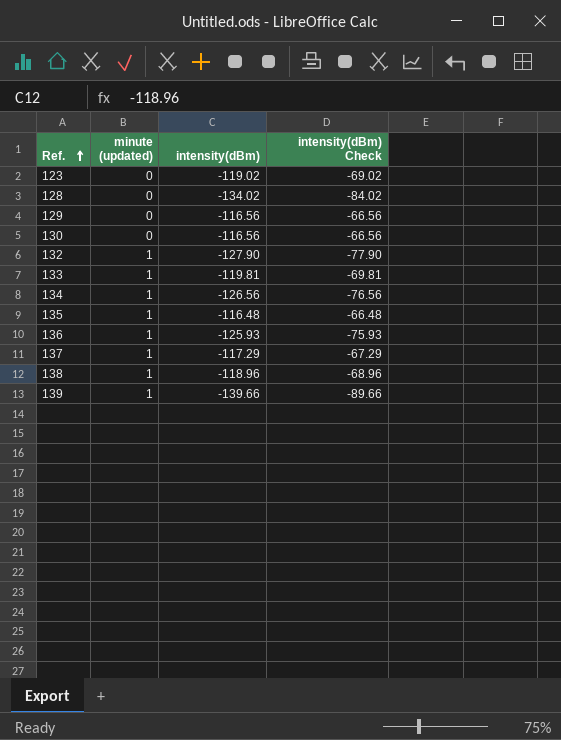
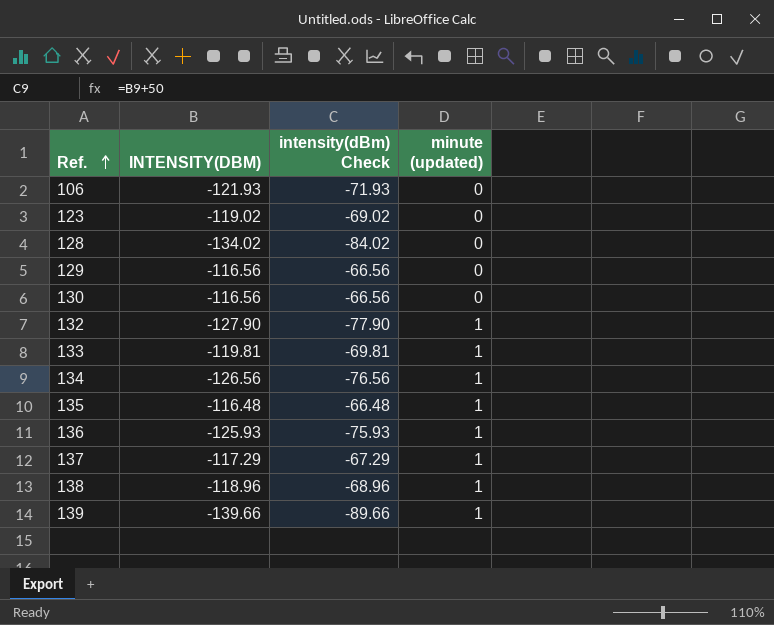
column name: intensity(dBm) -> INTENSITY(DBM)
column minute (updated) | position: 2 -> 4
row 106: none -> -121.93 | -71.93 | 0

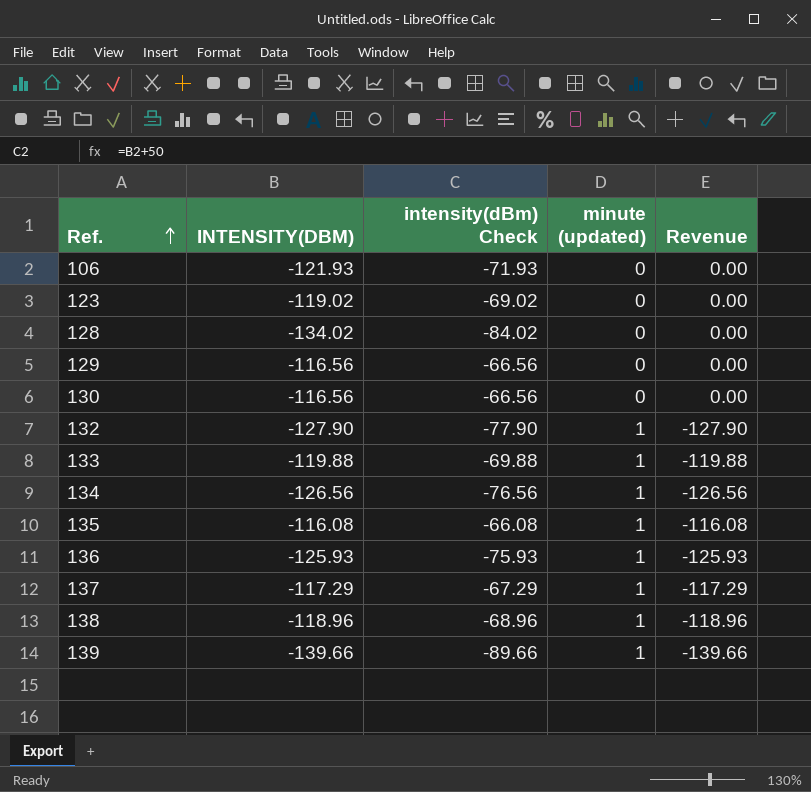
column Revenue | formula: none -> [INTENSITY(DBM)] * [minute (updated)]
133 | INTENSITY(DBM): -119.81 -> -119.88
133 | intensity(dBm) Check: -69.81 -> -69.88
135 | INTENSITY(DBM): -116.48 -> -116.08
135 | intensity(dBm) Check: -66.48 -> -66.08

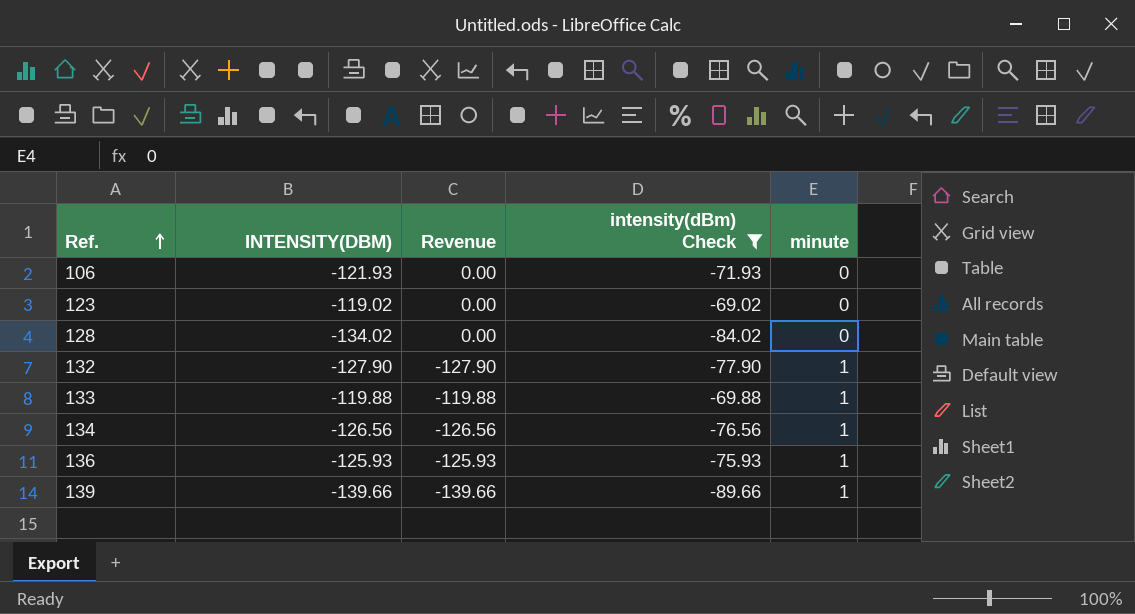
filter: none -> intensity(dBm) Check <= -69.02
column Revenue | position: 5 -> 3
column name: minute (updated) -> minute

